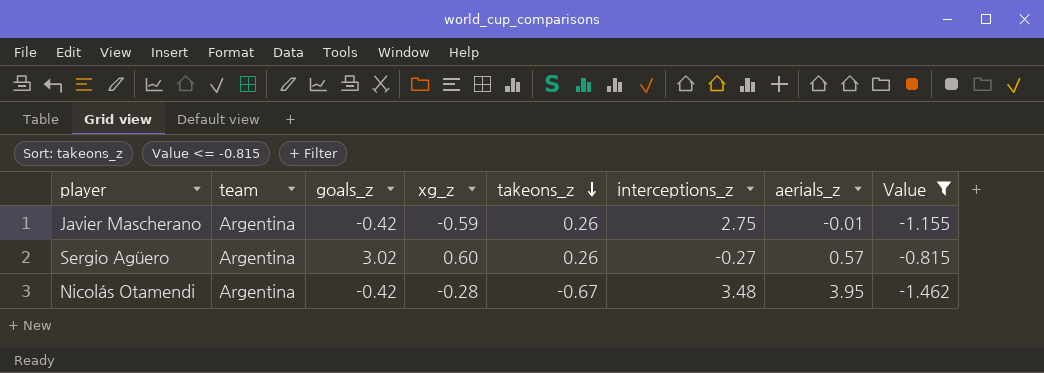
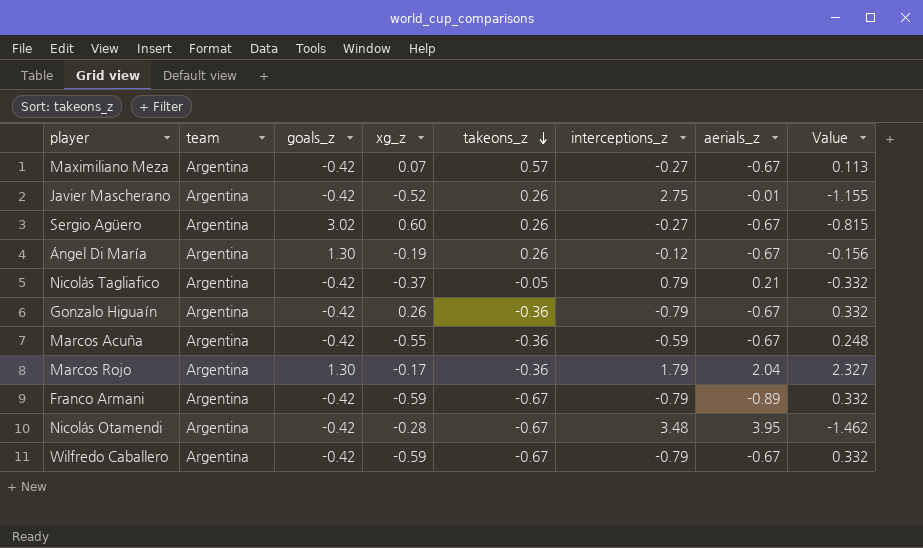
filter: Value <= -0.815 -> none
Javier Mascherano | xg_z: -0.59 -> -0.52
Sergio Agüero | aerials_z: 0.57 -> -0.67

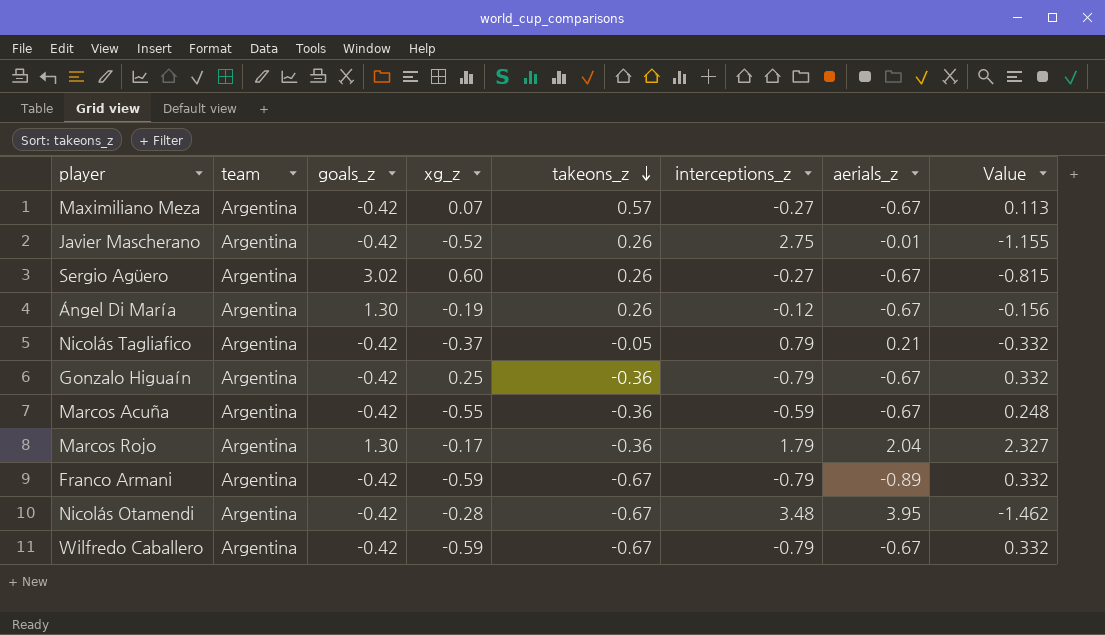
Gonzalo Higuaín | xg_z: 0.26 -> 0.25

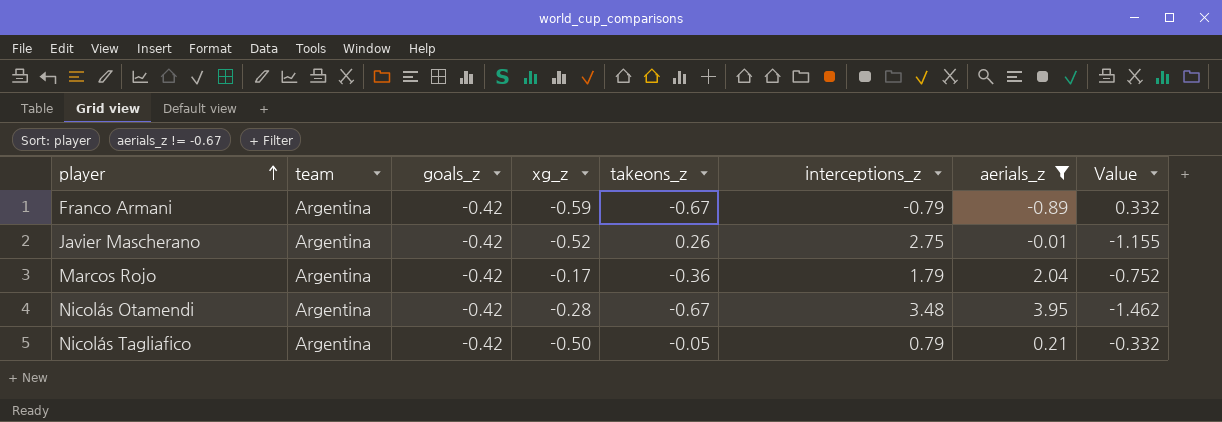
filter: none -> aerials_z != -0.67
row order: takeons_z descending -> player ascending
Marcos Rojo | goals_z: 1.30 -> -0.42
Marcos Rojo | Value: 2.327 -> -0.752
Nicolás Tagliafico | xg_z: -0.37 -> -0.50

